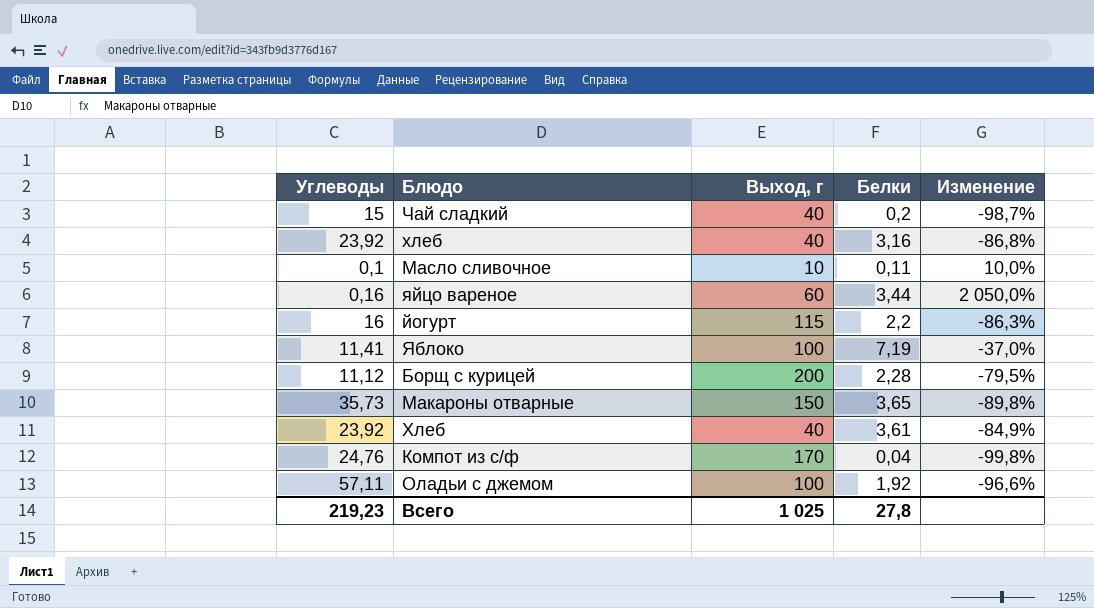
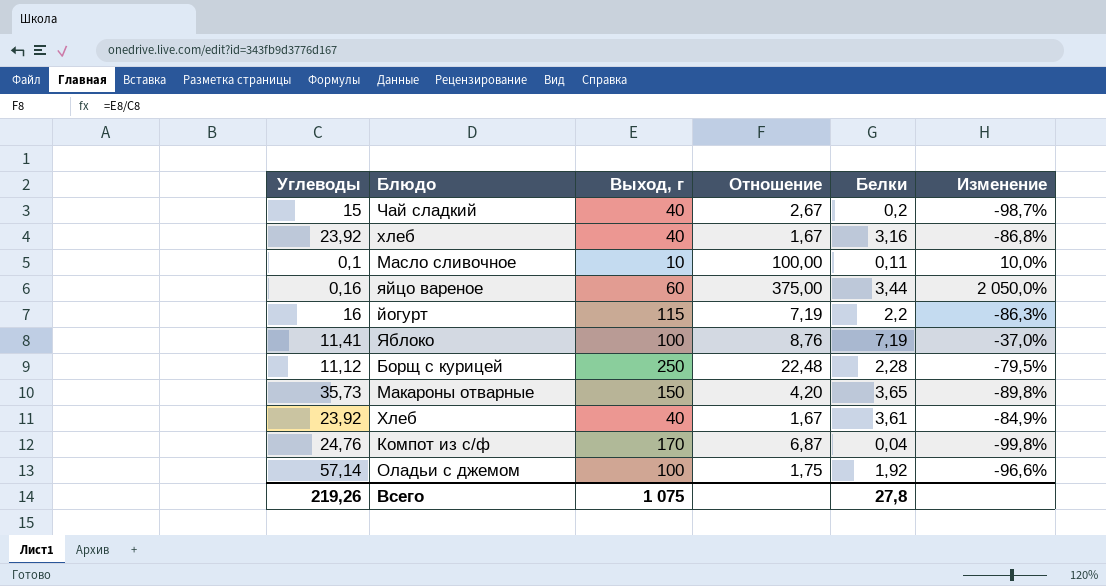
column Отношение | formula: none -> [Выход, г] / [Углеводы]
Борщ с курицей | Выход, г: 200 -> 250
Оладьи с джемом | Углеводы: 57,11 -> 57,14
Всего | Углеводы: 219,23 -> 219,26
Всего | Выход, г: 1 025 -> 1 075

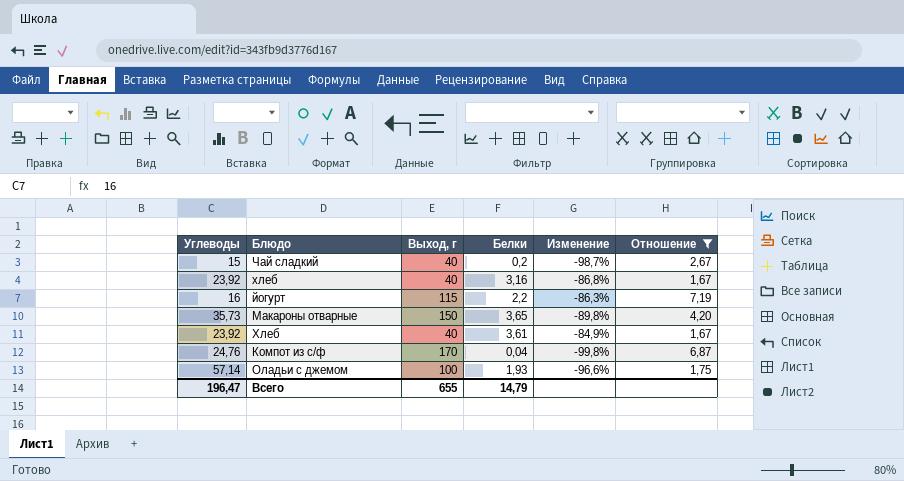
filter: none -> Отношение <= 7,19
column Отношение | position: 4 -> 6
Оладьи с джемом | Белки: 1,92 -> 1,93
Всего | Углеводы: 219,26 -> 196,47
Всего | Выход, г: 1 075 -> 655
Всего | Белки: 27,8 -> 14,79

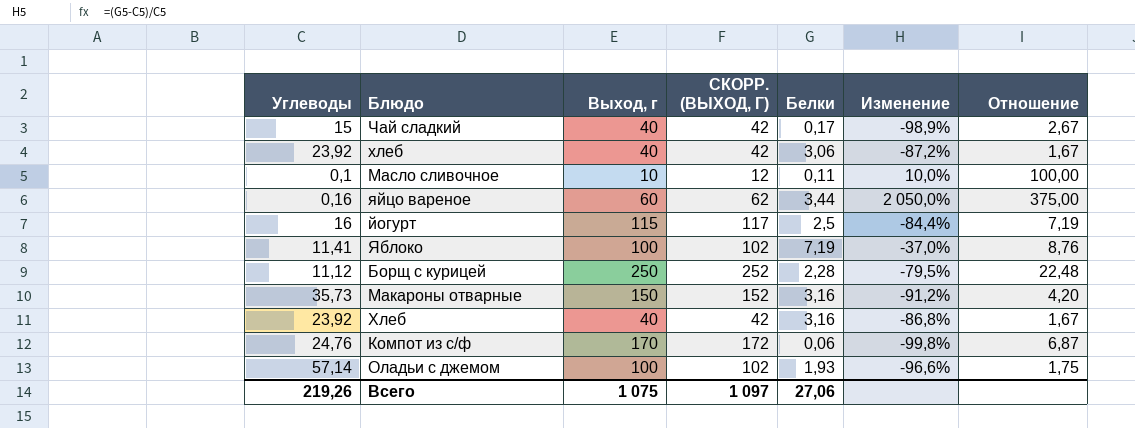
filter: Отношение <= 7,19 -> none
column СКОРР. (ВЫХОД, Г) | formula: none -> [Выход, г] + 2
Чай сладкий | Белки: 0,2 -> 0,17
Чай сладкий | Изменение: -98,7% -> -98,9%
хлеб | Белки: 3,16 -> 3,06
хлеб | Изменение: -86,8% -> -87,2%
йогурт | Белки: 2,2 -> 2,5
йогурт | Изменение: -86,3% -> -84,4%
Макароны отварные | Белки: 3,65 -> 3,16
Макароны отварные | Изменение: -89,8% -> -91,2%
Хлеб | Белки: 3,61 -> 3,16
Хлеб | Изменение: -84,9% -> -86,8%
Компот из с/ф | Белки: 0,04 -> 0,06
Всего | Углеводы: 196,47 -> 219,26
Всего | Выход, г: 655 -> 1 075
Всего | Белки: 14,79 -> 27,06

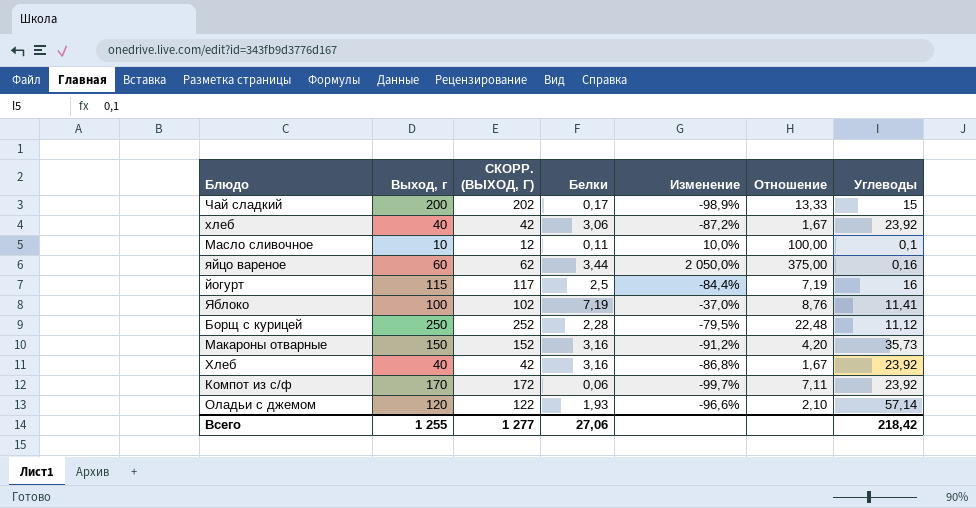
column Углеводы | position: 1 -> 7
Чай сладкий | Выход, г: 40 -> 200
Чай сладкий | СКОРР. (ВЫХОД, Г): 42 -> 202
Чай сладкий | Отношение: 2,67 -> 13,33
Компот из с/ф | Изменение: -99,8% -> -99,7%
Компот из с/ф | Отношение: 6,87 -> 7,11
Компот из с/ф | Углеводы: 24,76 -> 23,92
Оладьи с джемом | Выход, г: 100 -> 120
Оладьи с джемом | СКОРР. (ВЫХОД, Г): 102 -> 122
Оладьи с джемом | Отношение: 1,75 -> 2,10
Всего | Выход, г: 1 075 -> 1 255
Всего | СКОРР. (ВЫХОД, Г): 1 097 -> 1 277
Всего | Углеводы: 219,26 -> 218,42

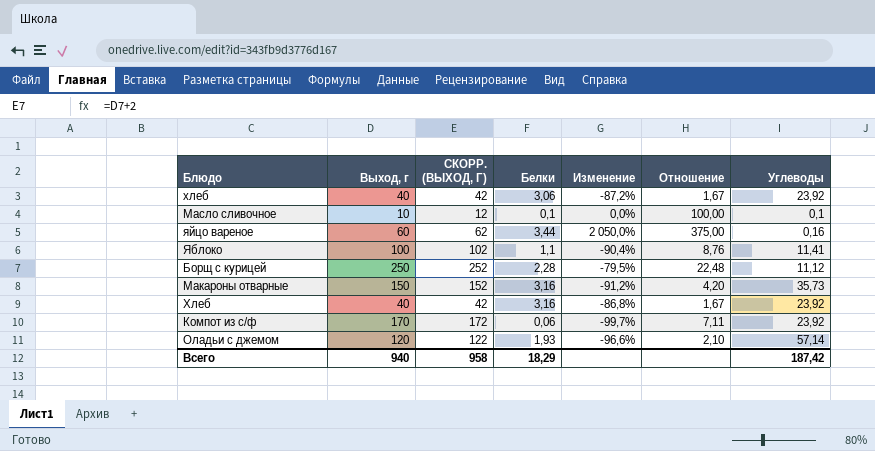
row Чай сладкий: 200 | 202 | 0,17 | -98,9% | 13,33 | 15 -> none
row йогурт: 115 | 117 | 2,5 | -84,4% | 7,19 | 16 -> none
Масло сливочное | Белки: 0,11 -> 0,1
Масло сливочное | Изменение: 10,0% -> 0,0%
Яблоко | Белки: 7,19 -> 1,1
Яблоко | Изменение: -37,0% -> -90,4%
Всего | Выход, г: 1 255 -> 940
Всего | СКОРР. (ВЫХОД, Г): 1 277 -> 958
Всего | Белки: 27,06 -> 18,29
Всего | Углеводы: 218,42 -> 187,42

